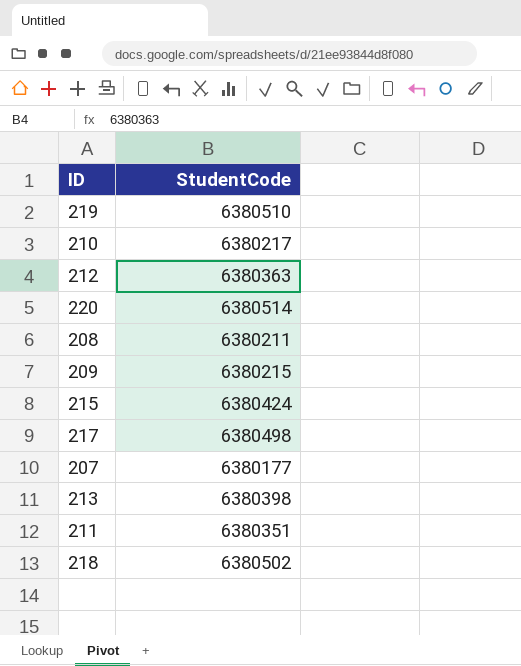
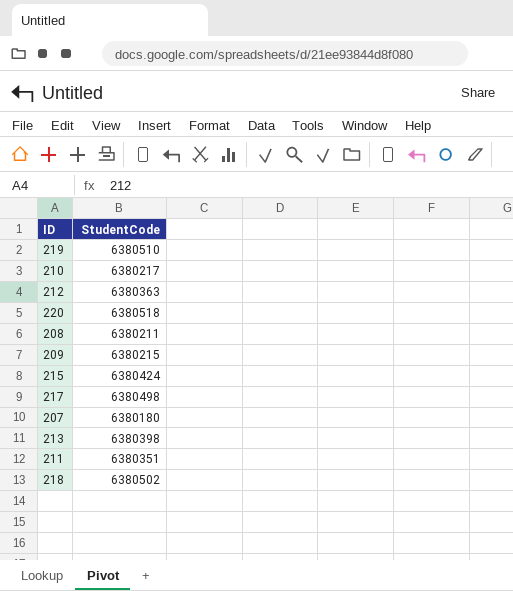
220 | StudentCode: 6380514 -> 6380518
207 | StudentCode: 6380177 -> 6380180

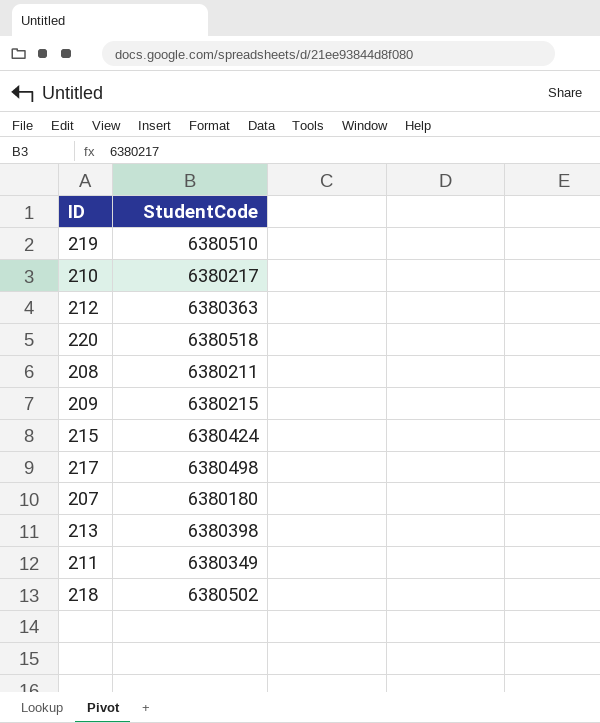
211 | StudentCode: 6380351 -> 6380349

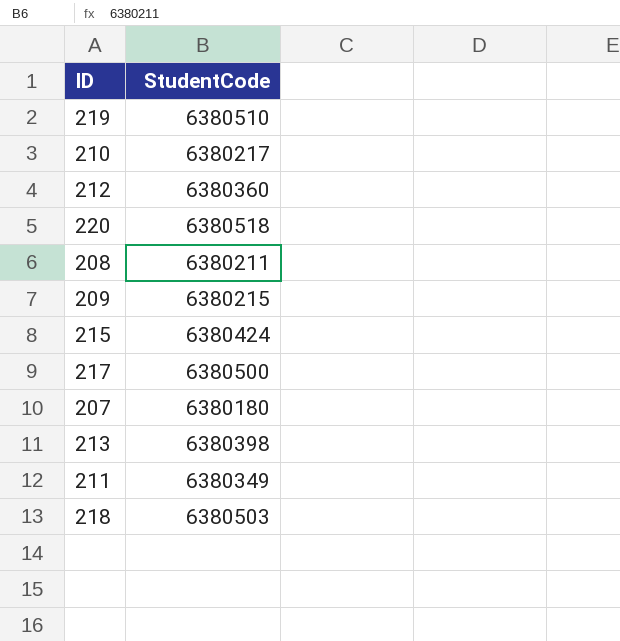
212 | StudentCode: 6380363 -> 6380360
217 | StudentCode: 6380498 -> 6380500
218 | StudentCode: 6380502 -> 6380503

